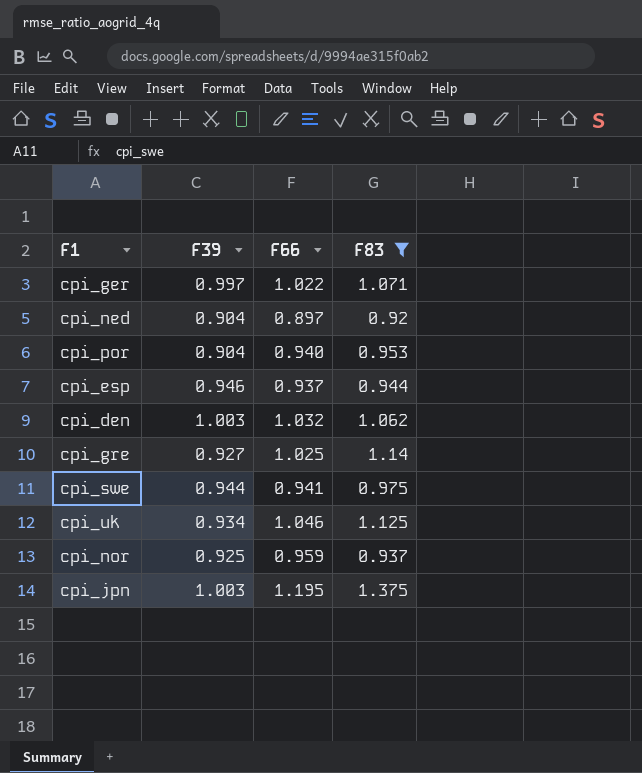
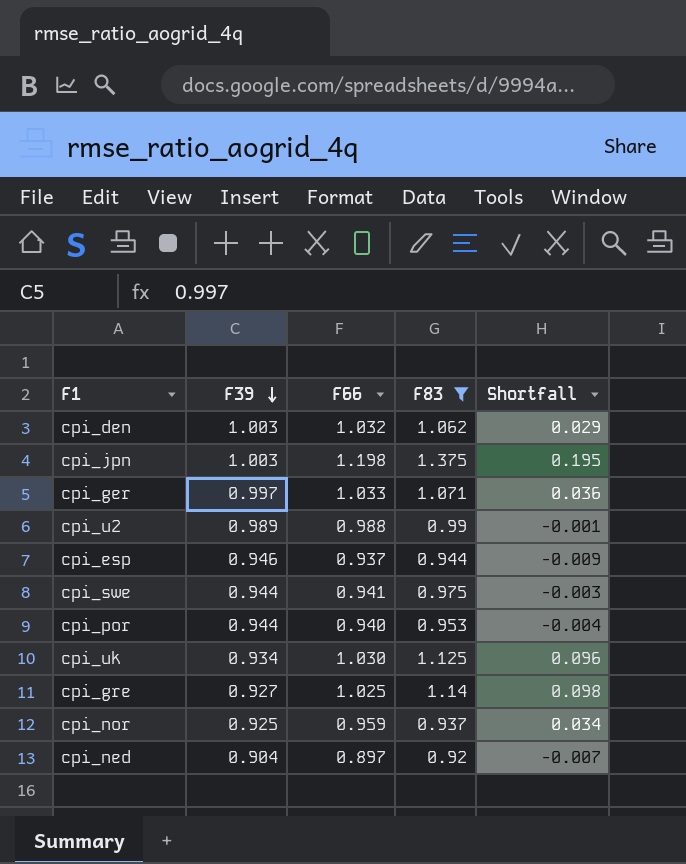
row order: none -> F39 descending
column Shortfall | formula: none -> [F66] - [F39]
cpi_jpn | F66: 1.195 -> 1.198
cpi_ger | F66: 1.022 -> 1.033
row cpi_u2: none -> 0.989 | 0.988 | 0.99 | -0.001
cpi_por | F39: 0.904 -> 0.944
cpi_uk | F66: 1.046 -> 1.030

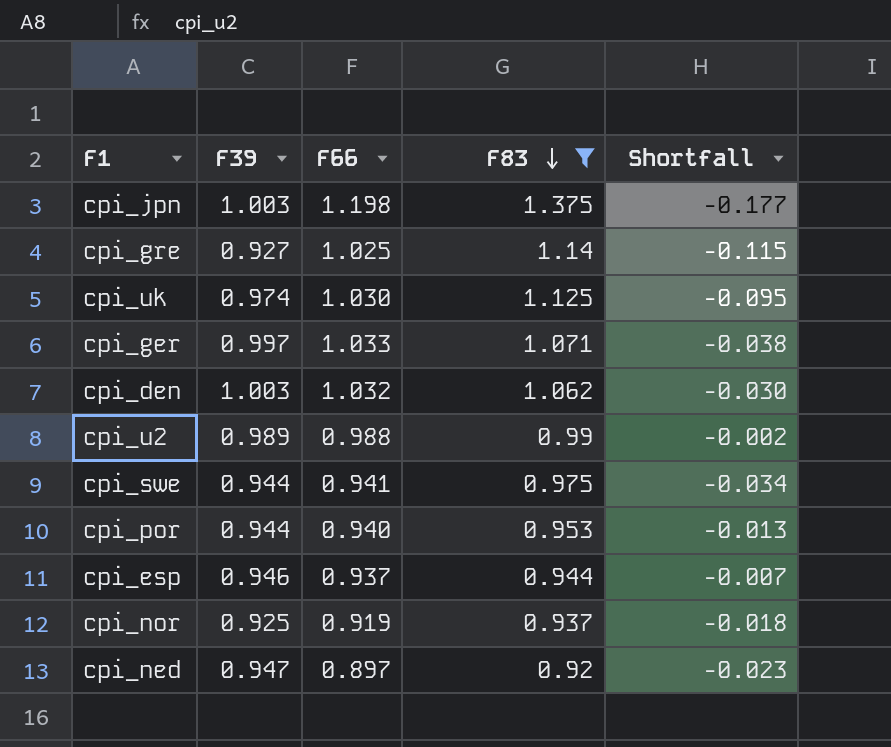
row order: F39 descending -> F83 descending
column Shortfall | formula: [F66] - [F39] -> [F66] - [F83]
cpi_uk | F39: 0.934 -> 0.974
cpi_nor | F66: 0.959 -> 0.919
cpi_ned | F39: 0.904 -> 0.947

